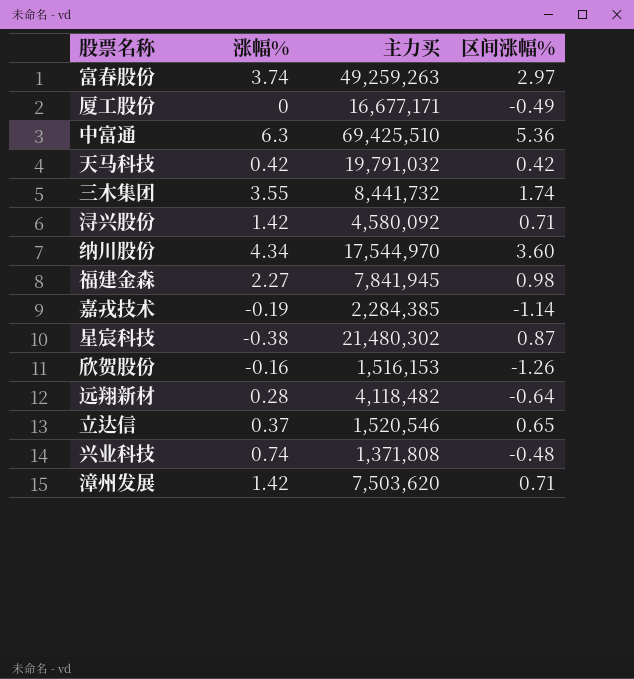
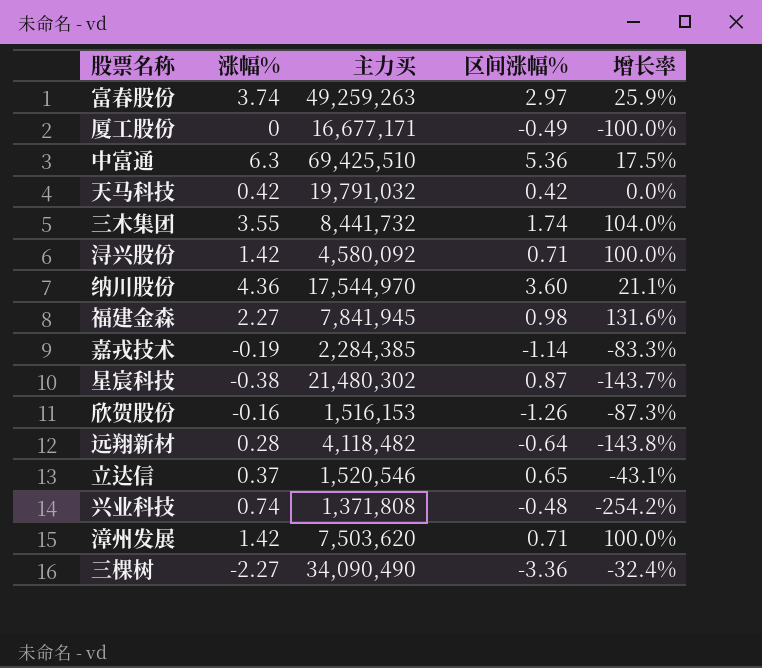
column 增长率 | formula: none -> ([涨幅%] - [区间涨幅%]) / [区间涨幅%]
纳川股份 | 涨幅%: 4.34 -> 4.36
row 三棵树: none -> -2.27 | 34,090,490 | -3.36 | -32.4%

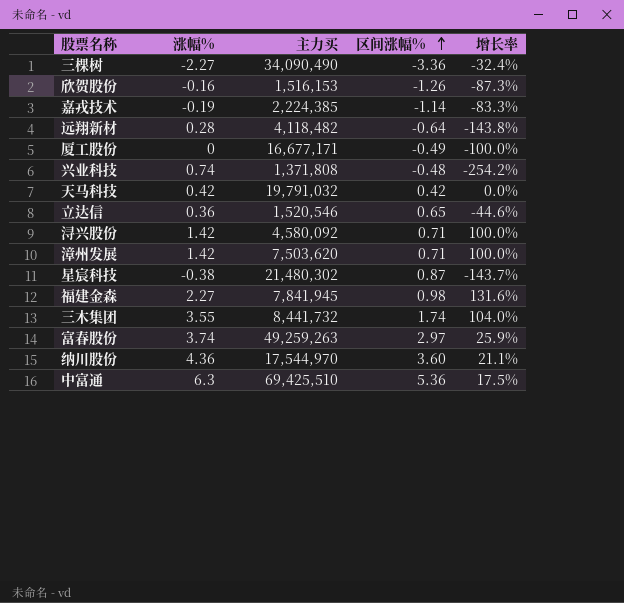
row order: none -> 区间涨幅% ascending
嘉戎技术 | 主力买: 2,284,385 -> 2,224,385
立达信 | 涨幅%: 0.37 -> 0.36
立达信 | 增长率: -43.1% -> -44.6%

